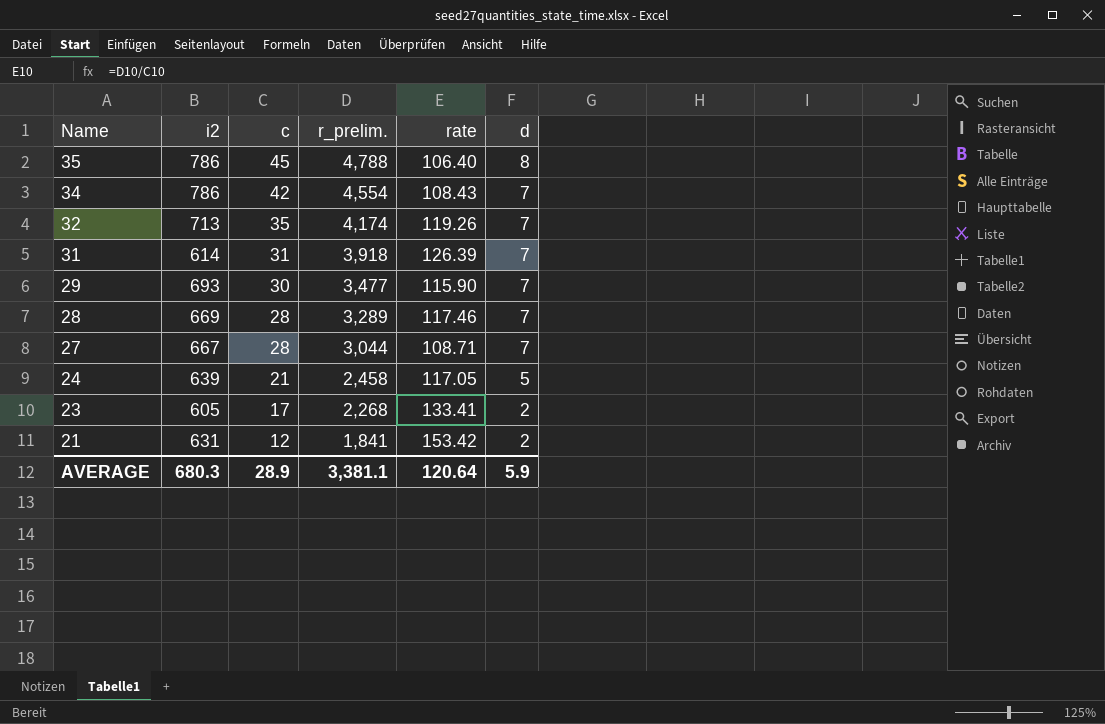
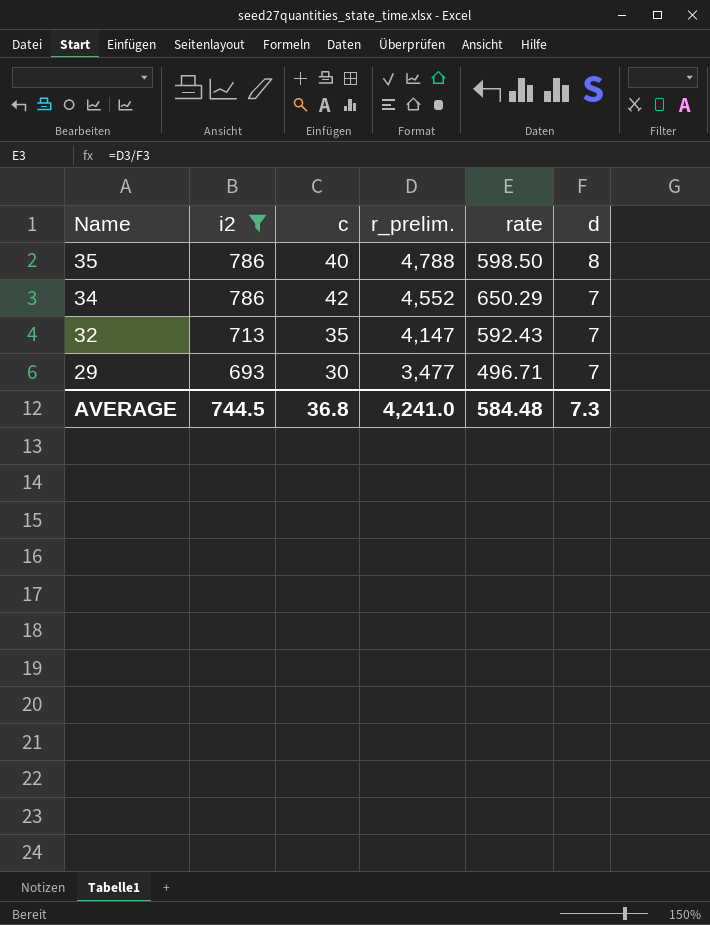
filter: none -> i2 >= 693
column rate | formula: [r_prelim.] / [c] -> [r_prelim.] / [d]
35 | c: 45 -> 40
34 | r_prelim.: 4,554 -> 4,552
32 | r_prelim.: 4,174 -> 4,147
AVERAGE | i2: 680.3 -> 744.5
AVERAGE | c: 28.9 -> 36.8
AVERAGE | r_prelim.: 3,381.1 -> 4,241.0
AVERAGE | rate: 120.64 -> 584.48
AVERAGE | d: 5.9 -> 7.3

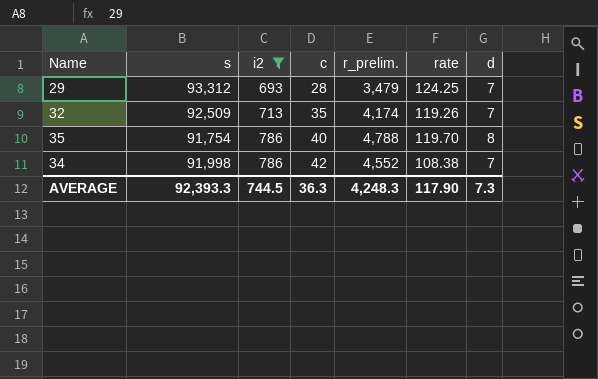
row order: Name descending -> i2 ascending
column s | position: none -> 2
column rate | formula: [r_prelim.] / [d] -> [r_prelim.] / [c]
29 | c: 30 -> 28
29 | r_prelim.: 3,477 -> 3,479
32 | r_prelim.: 4,147 -> 4,174
AVERAGE | c: 36.8 -> 36.3
AVERAGE | r_prelim.: 4,241.0 -> 4,248.3
AVERAGE | rate: 584.48 -> 117.90

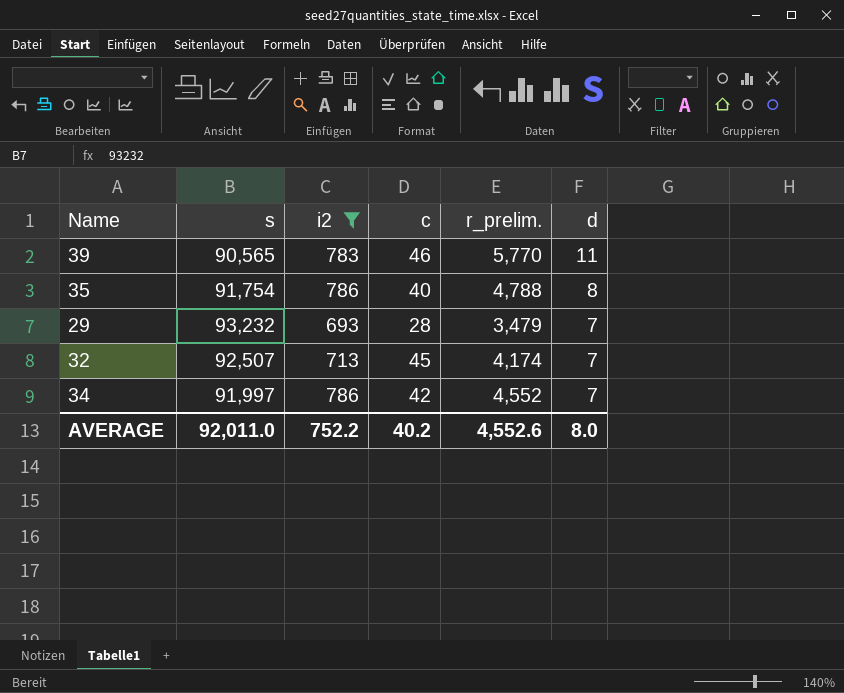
row order: i2 ascending -> d descending
column rate | formula: [r_prelim.] / [c] -> none
row 39: none -> 90,565 | 783 | 46 | 5,770 | 11
29 | s: 93,312 -> 93,232
32 | s: 92,509 -> 92,507
32 | c: 35 -> 45
34 | s: 91,998 -> 91,997
AVERAGE | s: 92,393.3 -> 92,011.0
AVERAGE | i2: 744.5 -> 752.2
AVERAGE | c: 36.3 -> 40.2
AVERAGE | r_prelim.: 4,248.3 -> 4,552.6
AVERAGE | d: 7.3 -> 8.0

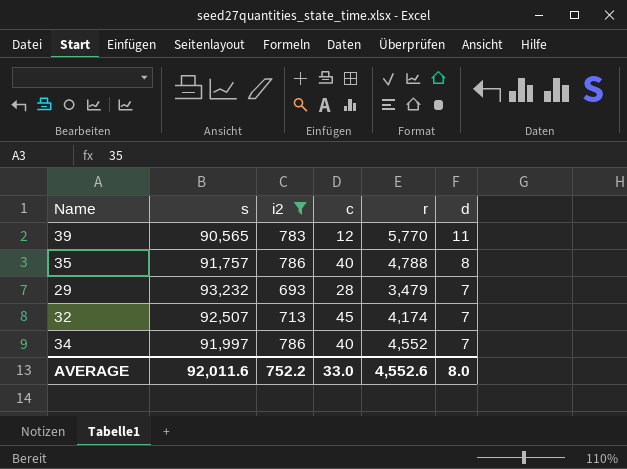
column name: r_prelim. -> r
39 | c: 46 -> 12
35 | s: 91,754 -> 91,757
34 | c: 42 -> 40
AVERAGE | s: 92,011.0 -> 92,011.6
AVERAGE | c: 40.2 -> 33.0

